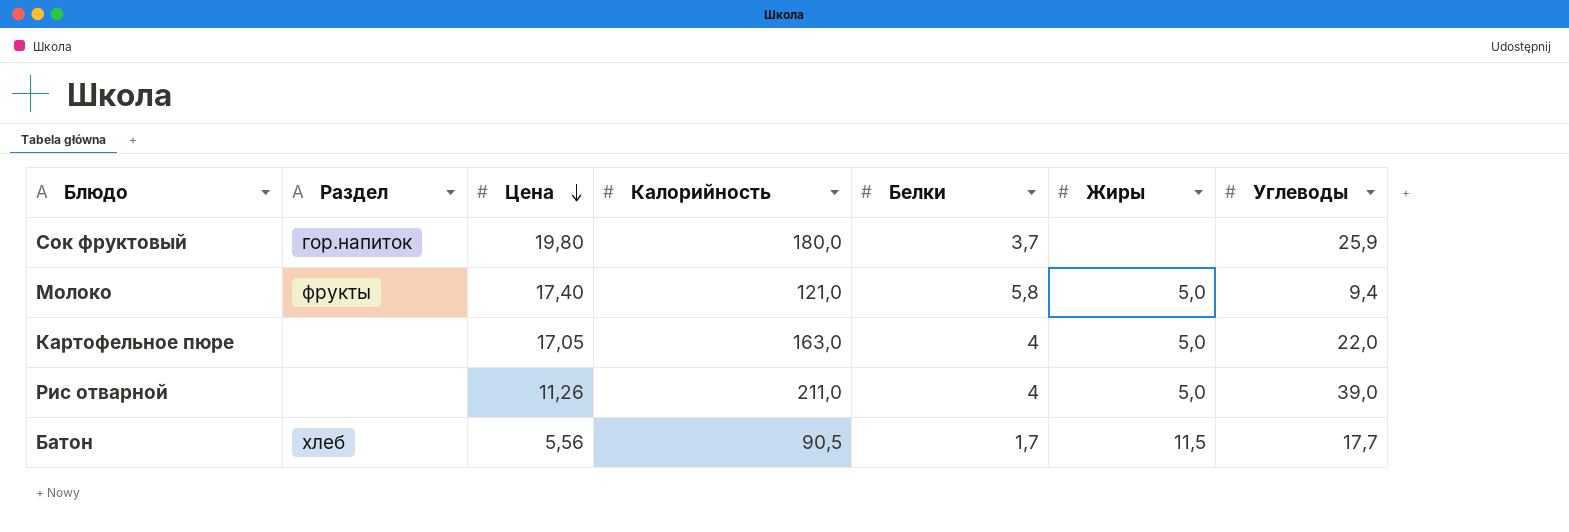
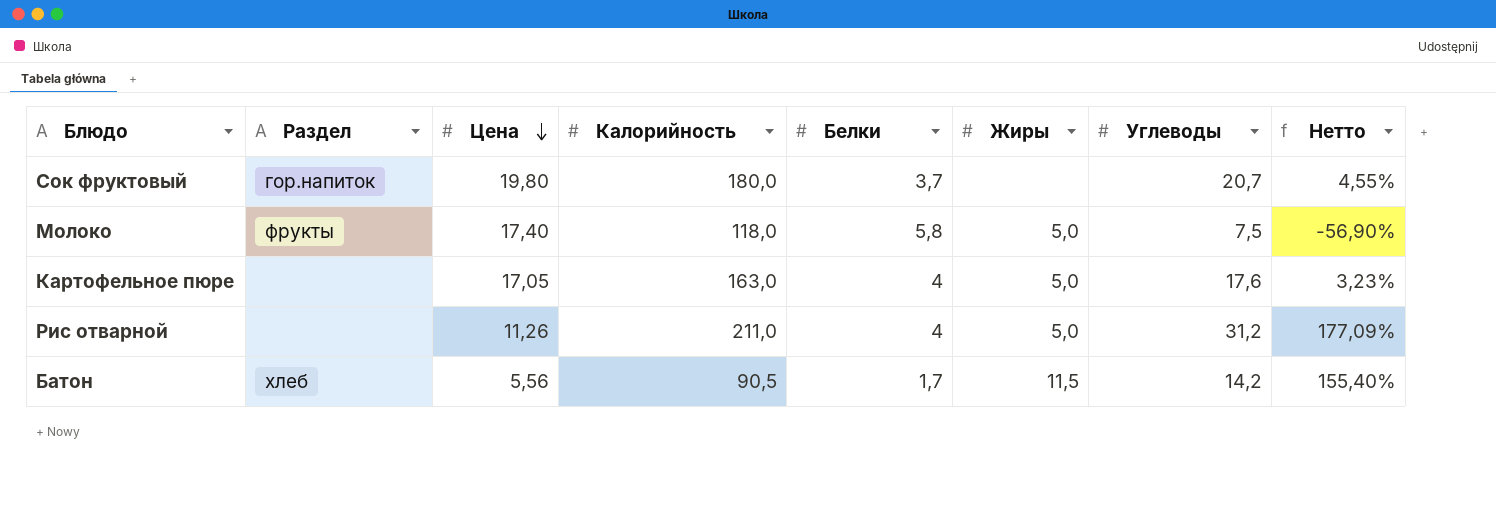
column Нетто | formula: none -> ([Углеводы] - [Цена]) / [Цена]
Сок фруктовый | Углеводы: 25,9 -> 20,7
Молоко | Калорийность: 121,0 -> 118,0
Молоко | Углеводы: 9,4 -> 7,5
Картофельное пюре | Углеводы: 22,0 -> 17,6
Рис отварной | Углеводы: 39,0 -> 31,2
Батон | Углеводы: 17,7 -> 14,2

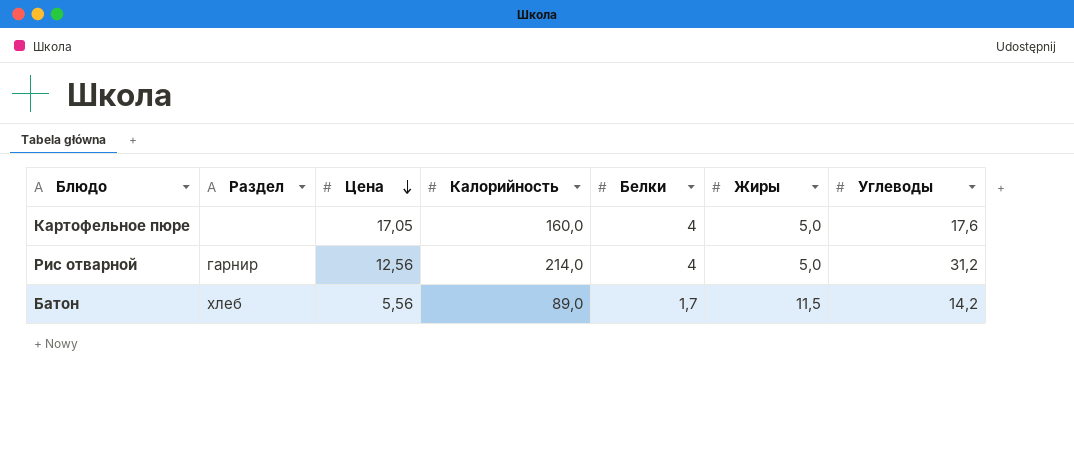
column Нетто | formula: ([Углеводы] - [Цена]) / [Цена] -> none
row Сок фруктовый: гор.напиток | 19,80 | 180,0 | 3,7 | none | 20,7 | 4,55% -> none
row Молоко: фрукты | 17,40 | 118,0 | 5,8 | 5,0 | 7,5 | -56,90% -> none
Картофельное пюре | Калорийность: 163,0 -> 160,0
Рис отварной | Раздел: none -> гарнир
Рис отварной | Цена: 11,26 -> 12,56
Рис отварной | Калорийность: 211,0 -> 214,0
Батон | Калорийность: 90,5 -> 89,0

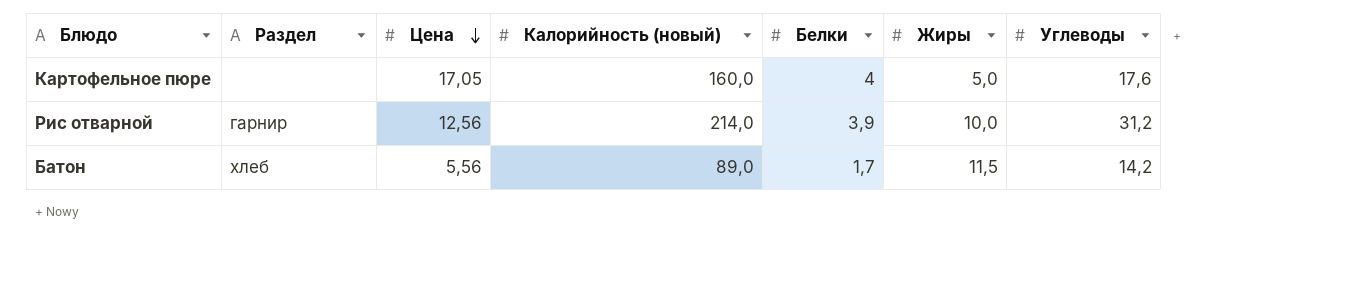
column name: Калорийность -> Калорийность (новый)
Рис отварной | Белки: 4 -> 3,9
Рис отварной | Жиры: 5,0 -> 10,0

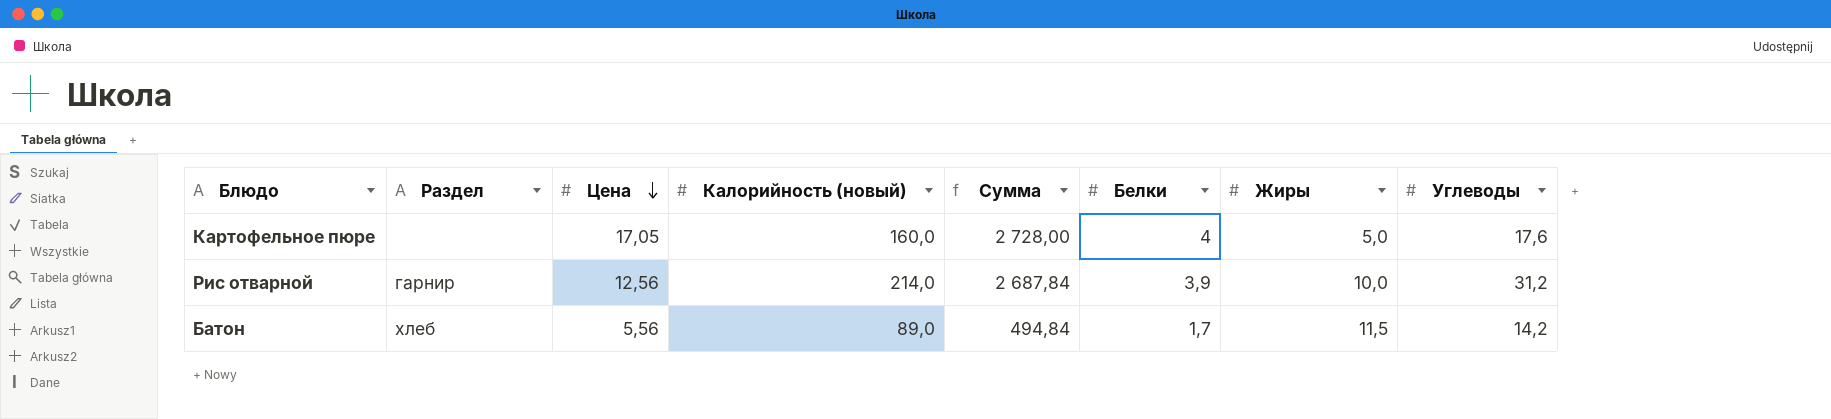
column Сумма | formula: none -> [Цена] * [Калорийность (новый)]

